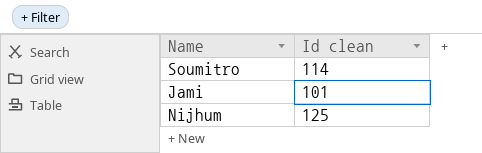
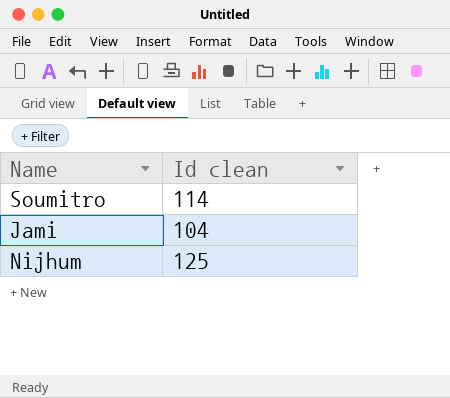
Jami | Id clean: 101 -> 104

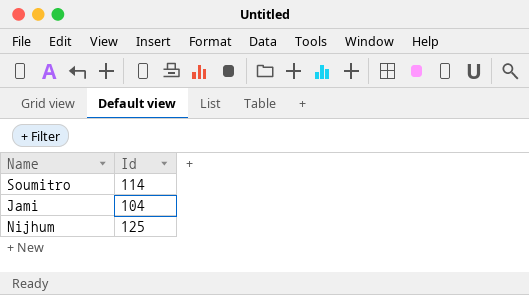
column name: Id clean -> Id

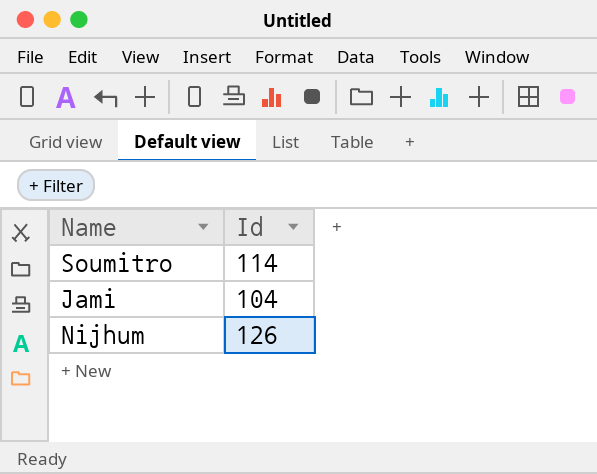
Nijhum | Id: 125 -> 126

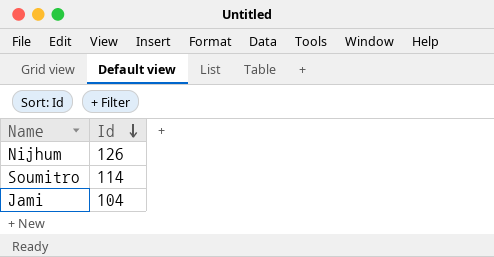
row order: none -> Id descending

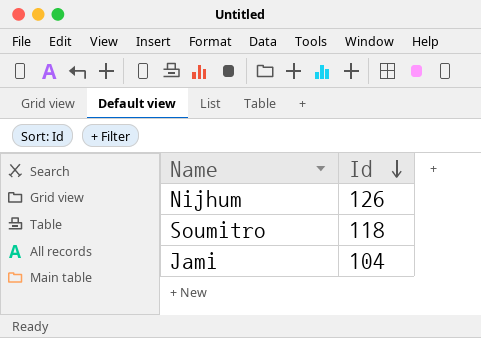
Soumitro | Id: 114 -> 118

